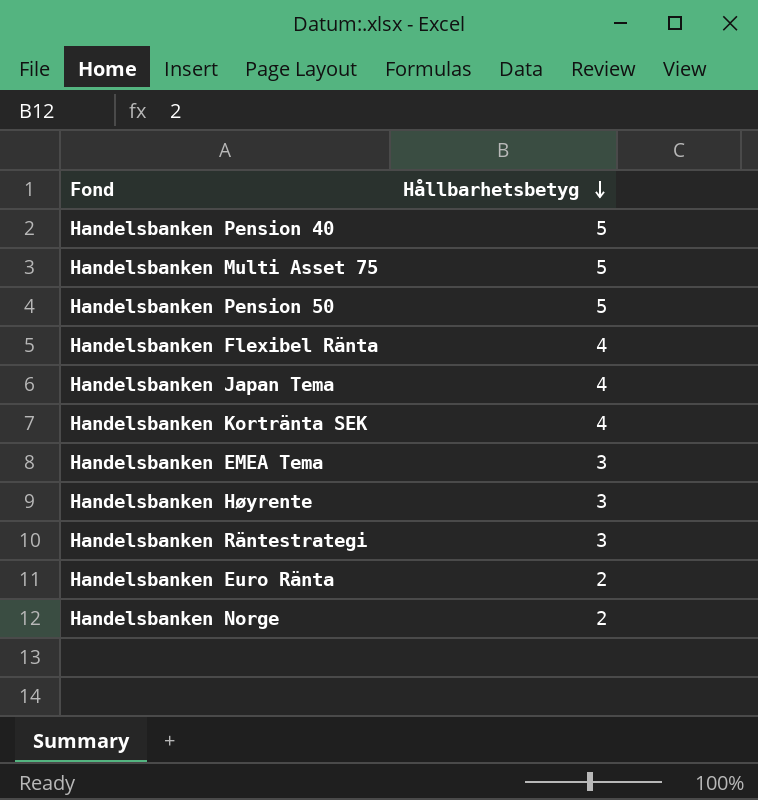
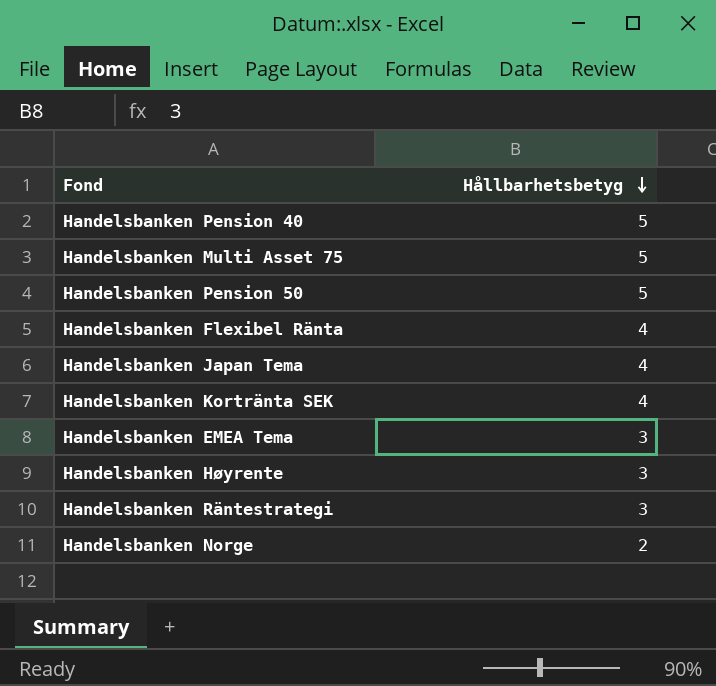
row Handelsbanken Euro Ränta: 2 -> none

